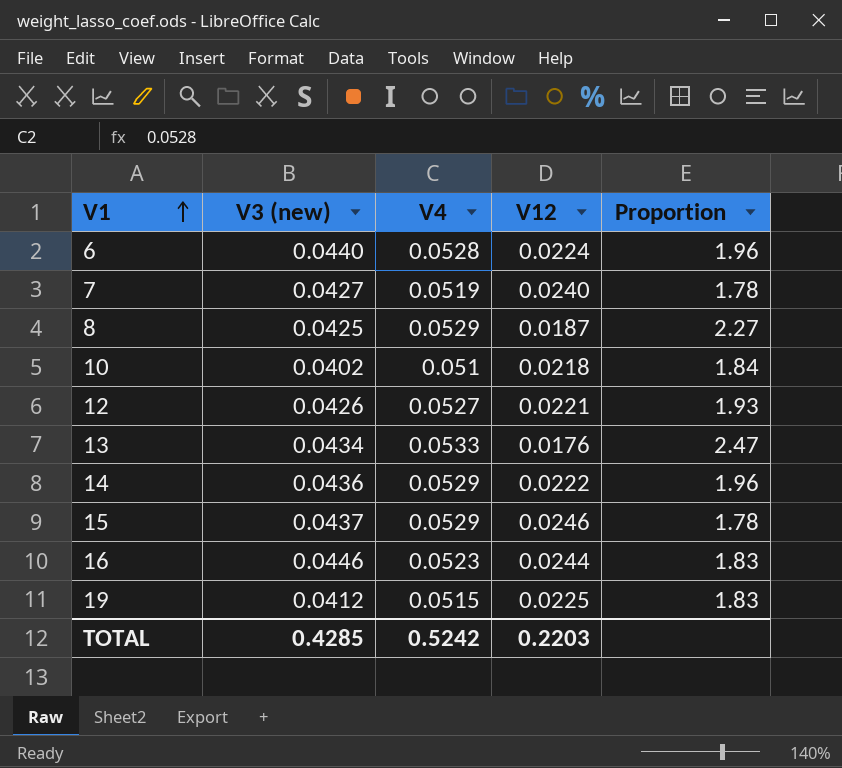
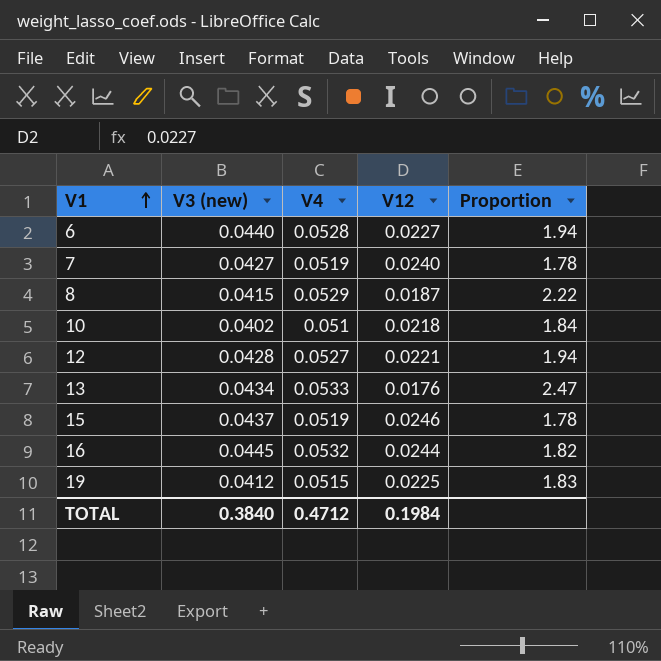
row 14: 0.0436 | 0.0529 | 0.0222 | 1.96 -> none
6 | V12: 0.0224 -> 0.0227
6 | Proportion: 1.96 -> 1.94
8 | V3 (new): 0.0425 -> 0.0415
8 | Proportion: 2.27 -> 2.22
12 | V3 (new): 0.0426 -> 0.0428
12 | Proportion: 1.93 -> 1.94
15 | V4: 0.0529 -> 0.0519
16 | V3 (new): 0.0446 -> 0.0445
16 | V4: 0.0523 -> 0.0532
16 | Proportion: 1.83 -> 1.82
TOTAL | V3 (new): 0.4285 -> 0.3840
TOTAL | V4: 0.5242 -> 0.4712
TOTAL | V12: 0.2203 -> 0.1984

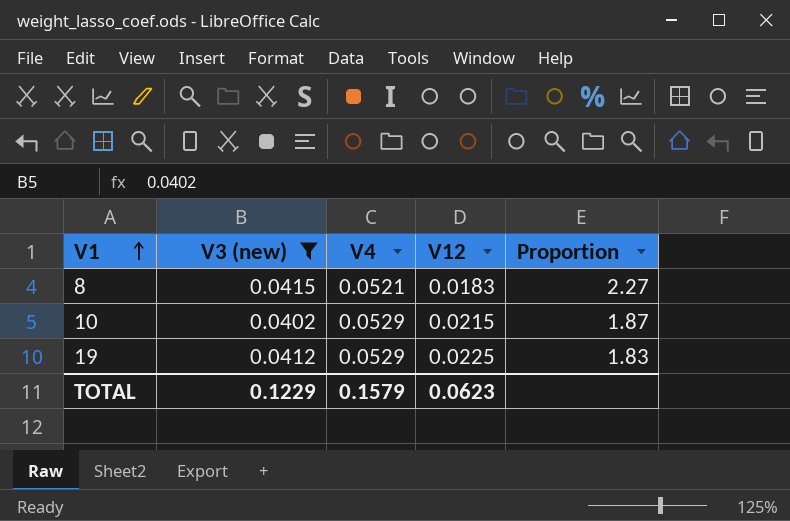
filter: none -> V3 (new) <= 0.0415
8 | V4: 0.0529 -> 0.0521
8 | V12: 0.0187 -> 0.0183
8 | Proportion: 2.22 -> 2.27
10 | V4: 0.051 -> 0.0529
10 | V12: 0.0218 -> 0.0215
10 | Proportion: 1.84 -> 1.87
19 | V4: 0.0515 -> 0.0529
TOTAL | V3 (new): 0.3840 -> 0.1229
TOTAL | V4: 0.4712 -> 0.1579
TOTAL | V12: 0.1984 -> 0.0623

